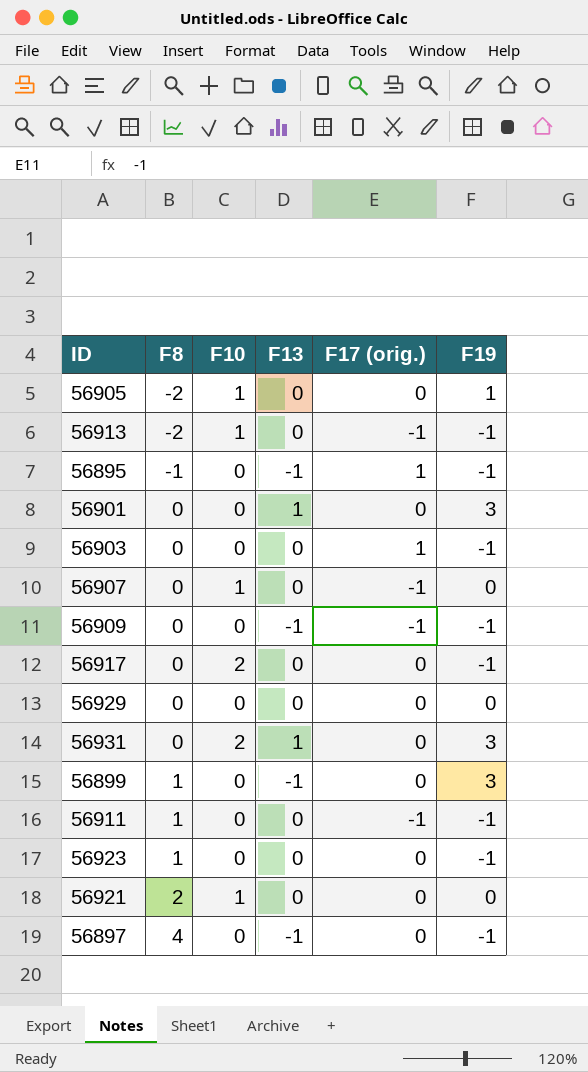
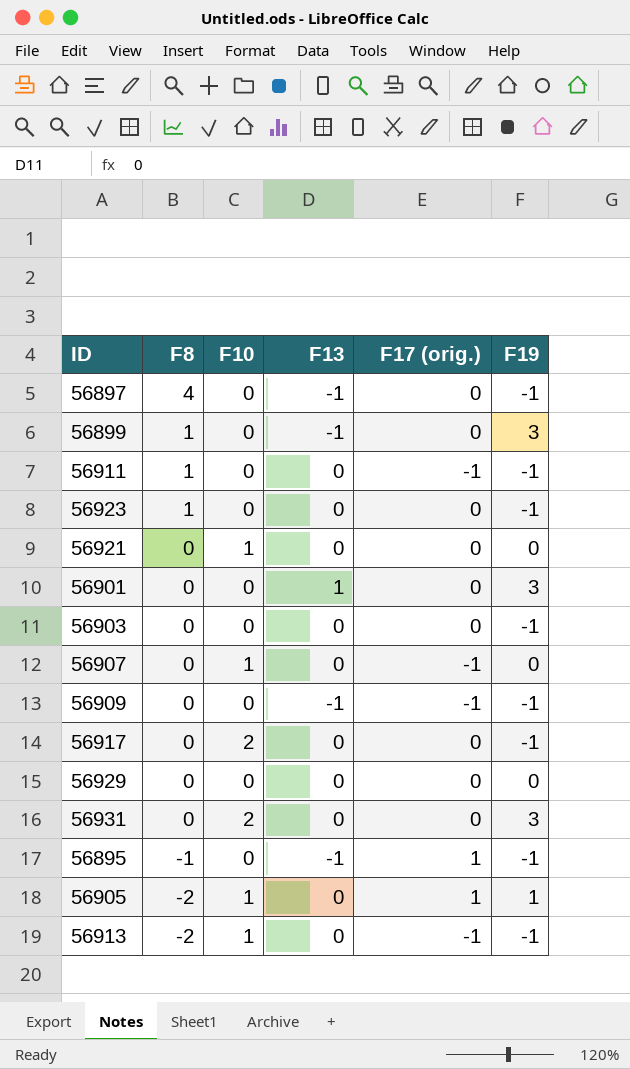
row order: F8 ascending -> F8 descending
56921 | F8: 2 -> 0
56903 | F17 (orig.): 1 -> 0
56931 | F13: 1 -> 0
56905 | F17 (orig.): 0 -> 1

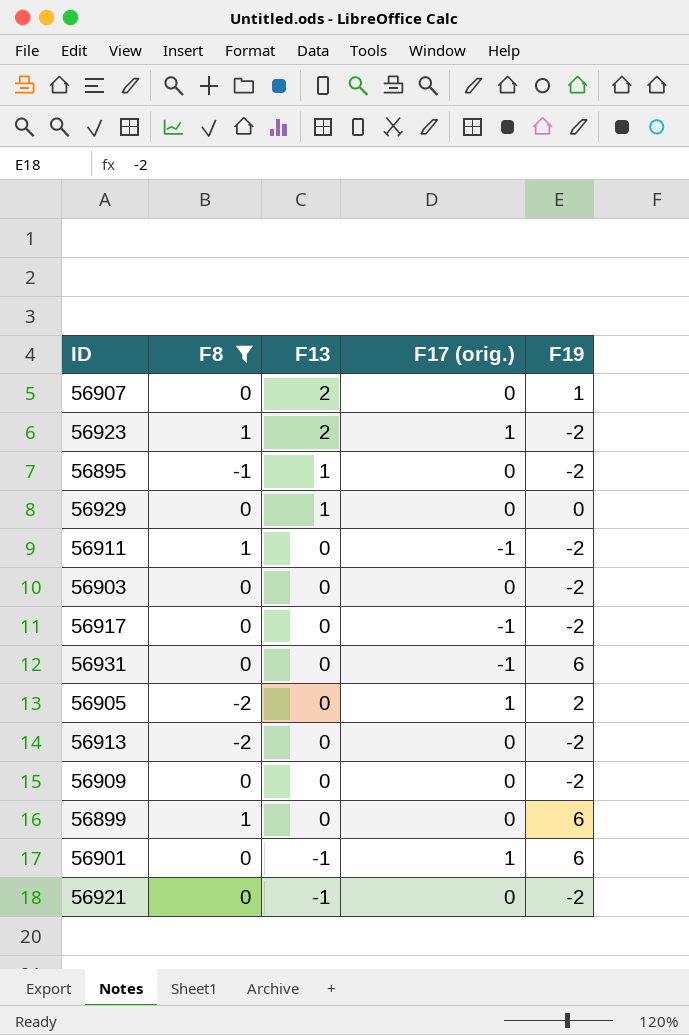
filter: none -> F8 != 4
row order: F8 descending -> F13 descending
column F10 | position: 3 -> none
56907 | F13: 0 -> 2
56907 | F17 (orig.): -1 -> 0
56907 | F19: 0 -> 1
56923 | F13: 0 -> 2
56923 | F17 (orig.): 0 -> 1
56923 | F19: -1 -> -2
56895 | F13: -1 -> 1
56895 | F17 (orig.): 1 -> 0
56895 | F19: -1 -> -2
56929 | F13: 0 -> 1
56911 | F19: -1 -> -2
56903 | F19: -1 -> -2
56917 | F17 (orig.): 0 -> -1
56917 | F19: -1 -> -2
56931 | F17 (orig.): 0 -> -1
56931 | F19: 3 -> 6
56905 | F19: 1 -> 2
56913 | F17 (orig.): -1 -> 0
56913 | F19: -1 -> -2
56909 | F13: -1 -> 0
56909 | F17 (orig.): -1 -> 0
56909 | F19: -1 -> -2
56899 | F13: -1 -> 0
56899 | F19: 3 -> 6
56901 | F13: 1 -> -1
56901 | F17 (orig.): 0 -> 1
56901 | F19: 3 -> 6
56921 | F13: 0 -> -1
56921 | F19: 0 -> -2

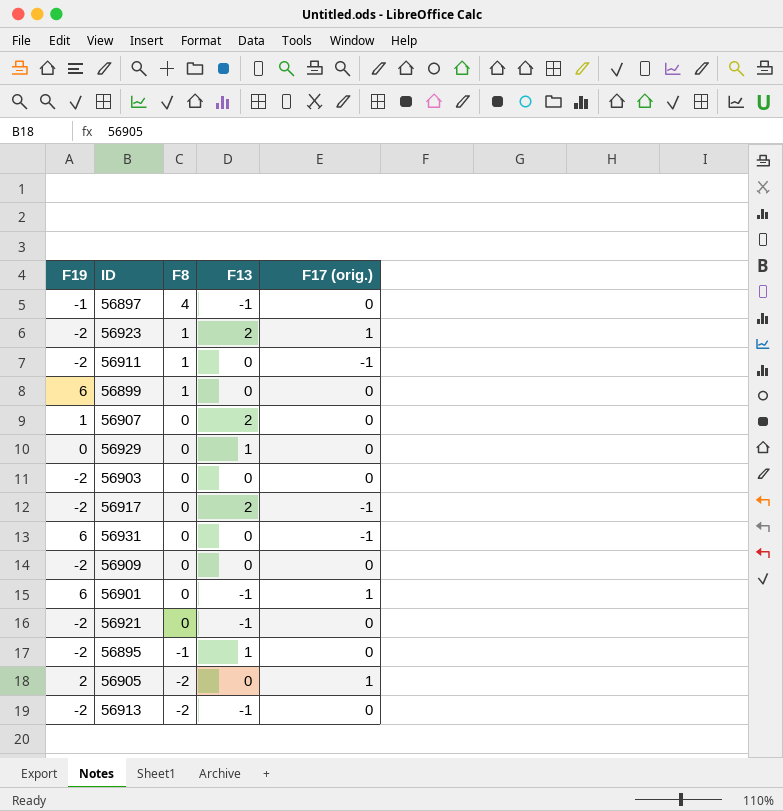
filter: F8 != 4 -> none
row order: F13 descending -> F8 descending
column F19 | position: 5 -> 1
56917 | F13: 0 -> 2
56913 | F13: 0 -> -1

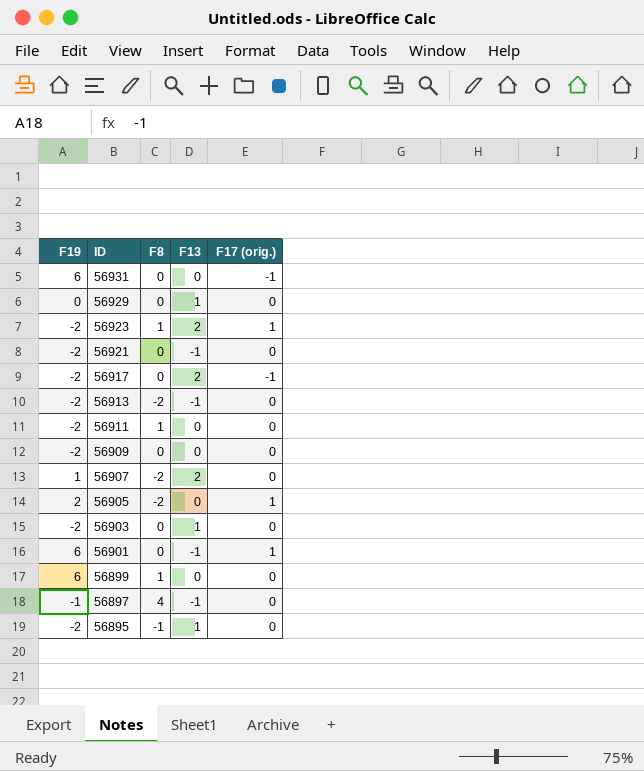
row order: F8 descending -> ID descending
56911 | F17 (orig.): -1 -> 0
56907 | F8: 0 -> -2
56903 | F13: 0 -> 1

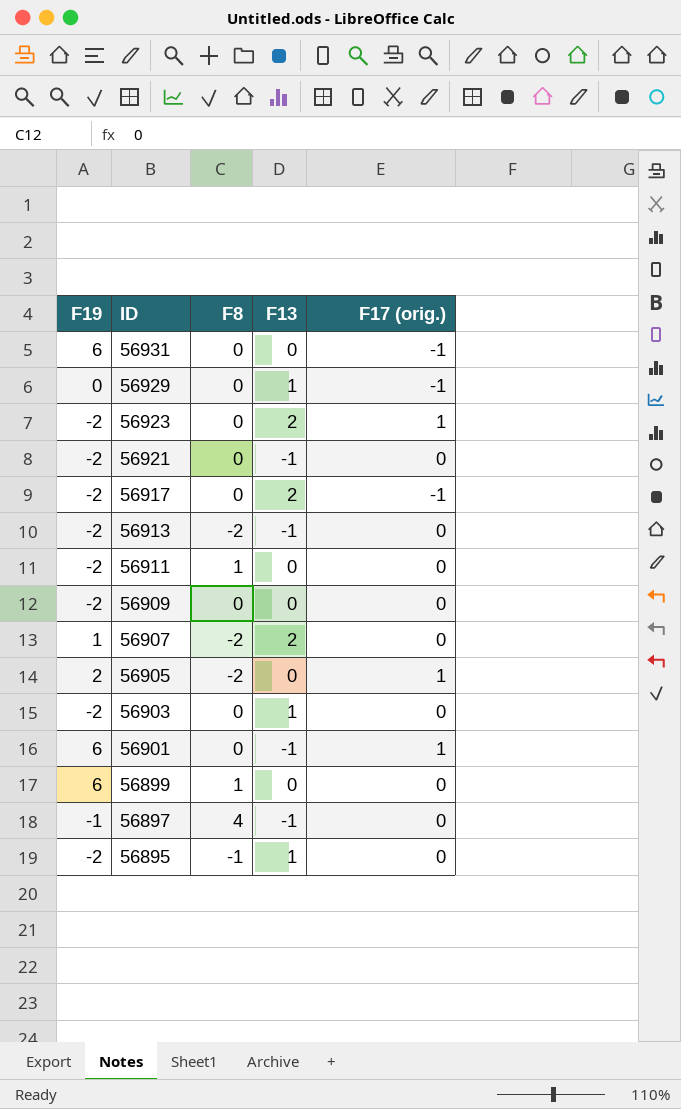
56929 | F17 (orig.): 0 -> -1
56923 | F8: 1 -> 0

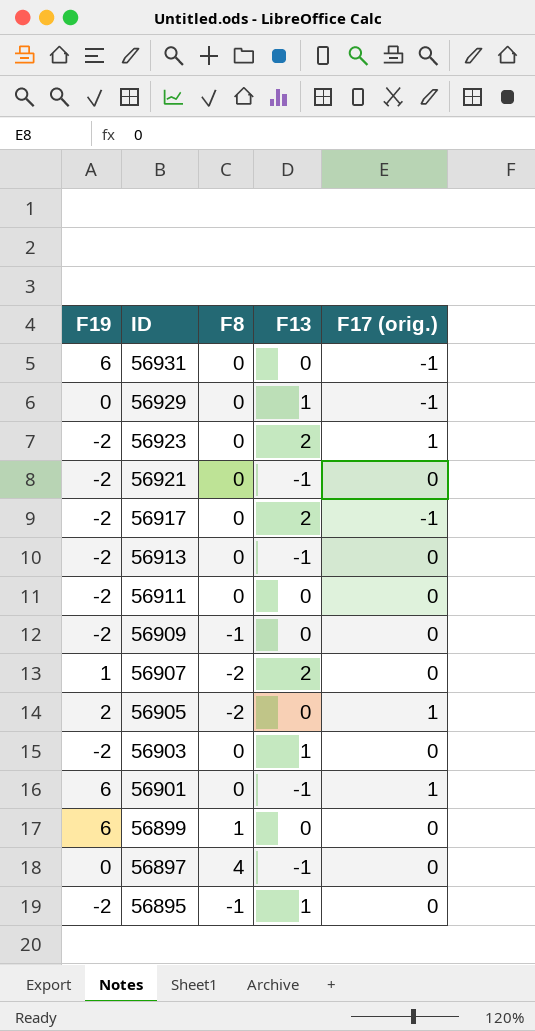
56913 | F8: -2 -> 0
56911 | F8: 1 -> 0
56909 | F8: 0 -> -1
56897 | F19: -1 -> 0

